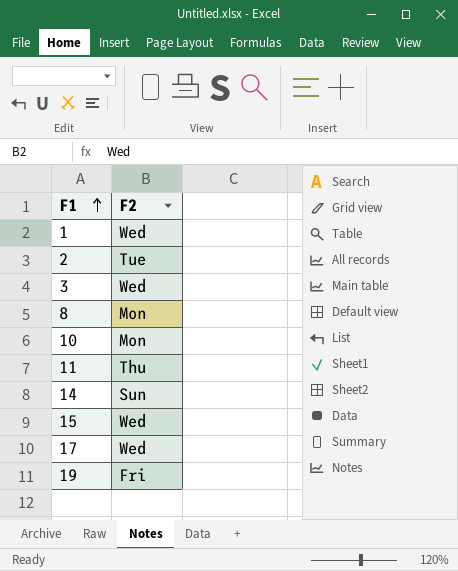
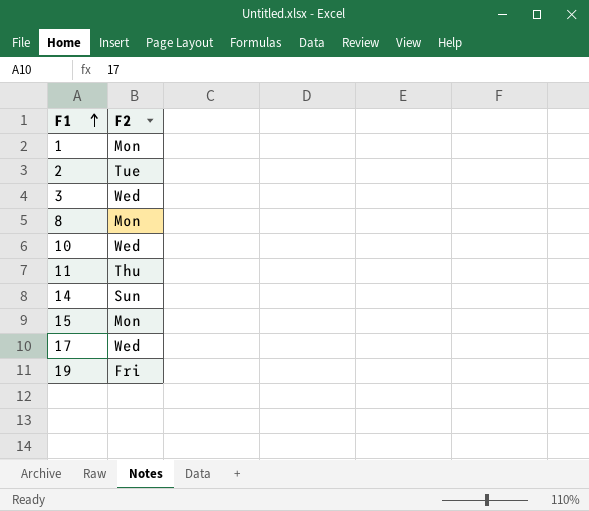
1 | F2: Wed -> Mon
10 | F2: Mon -> Wed
15 | F2: Wed -> Mon

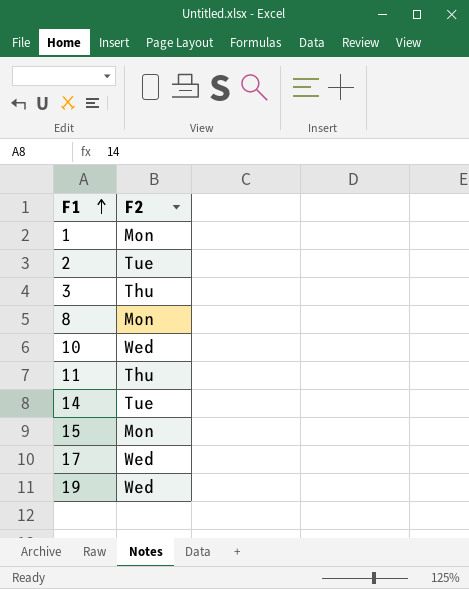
3 | F2: Wed -> Thu
14 | F2: Sun -> Tue
19 | F2: Fri -> Wed

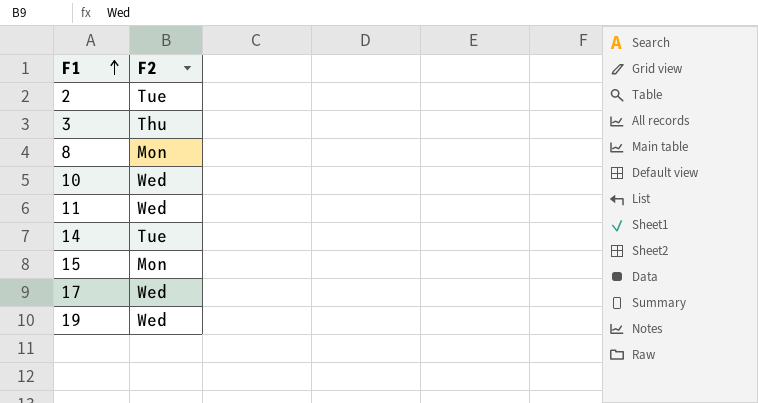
row 1: Mon -> none
11 | F2: Thu -> Wed

